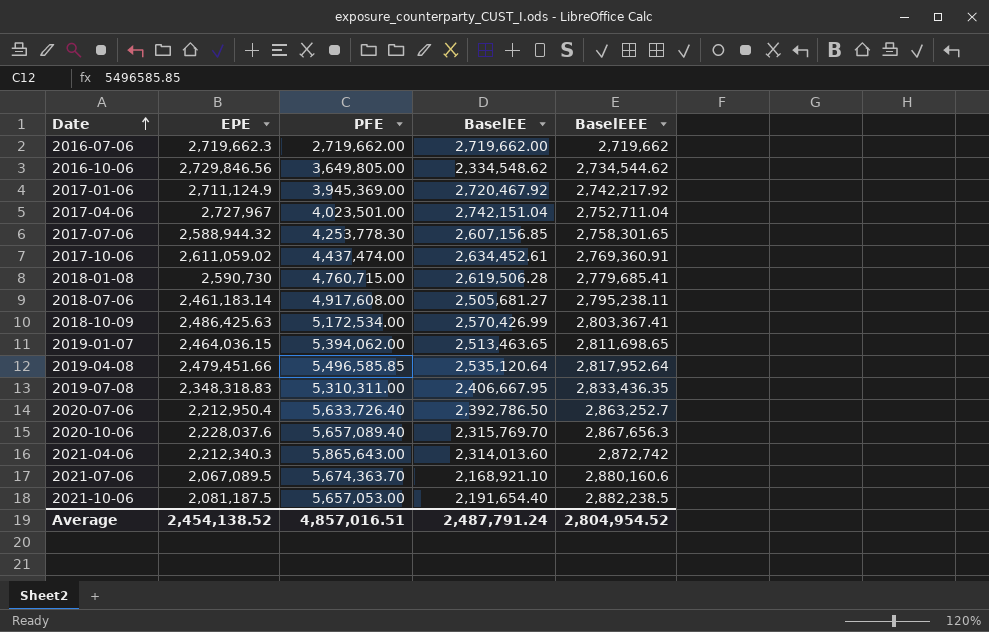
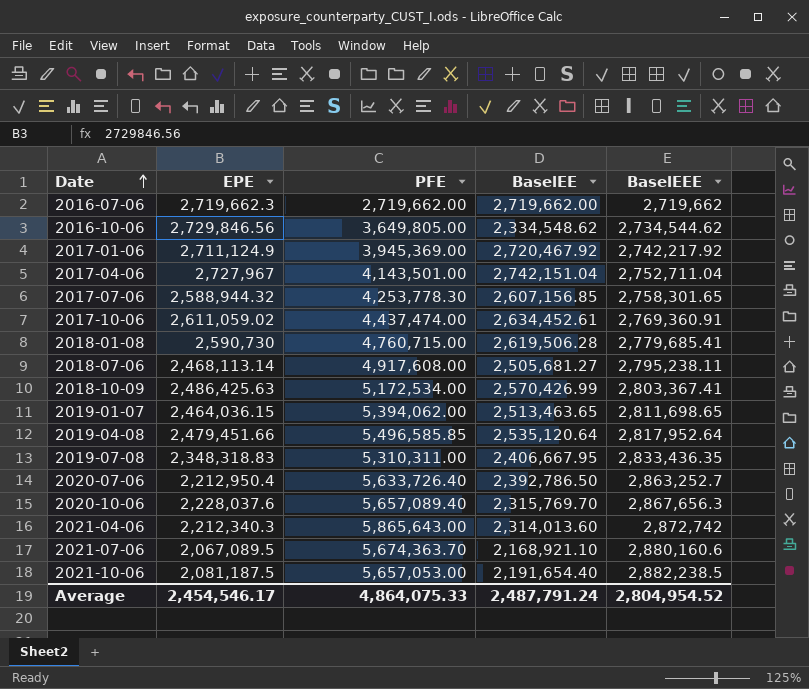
2017-04-06 | PFE: 4,023,501.00 -> 4,143,501.00
2018-07-06 | EPE: 2,461,183.14 -> 2,468,113.14
Average | EPE: 2,454,138.52 -> 2,454,546.17
Average | PFE: 4,857,016.51 -> 4,864,075.33

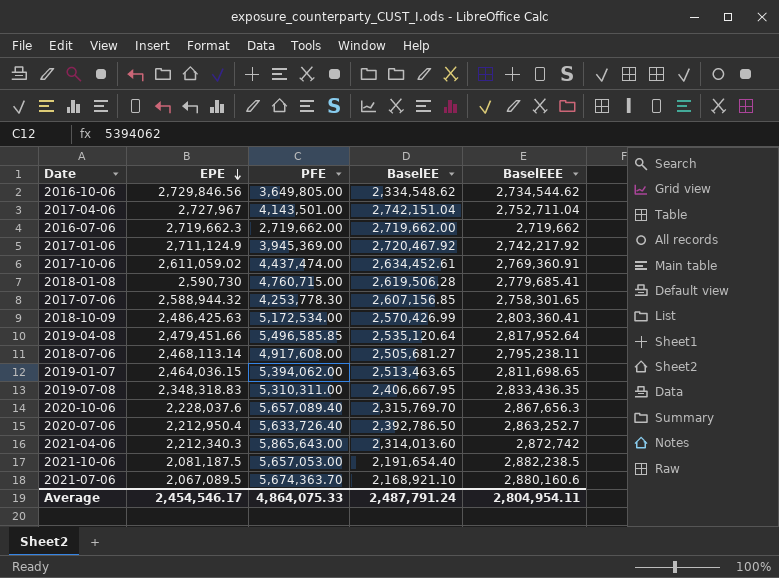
row order: Date ascending -> EPE descending
2018-10-09 | BaselEEE: 2,803,367.41 -> 2,803,360.41
Average | BaselEEE: 2,804,954.52 -> 2,804,954.11

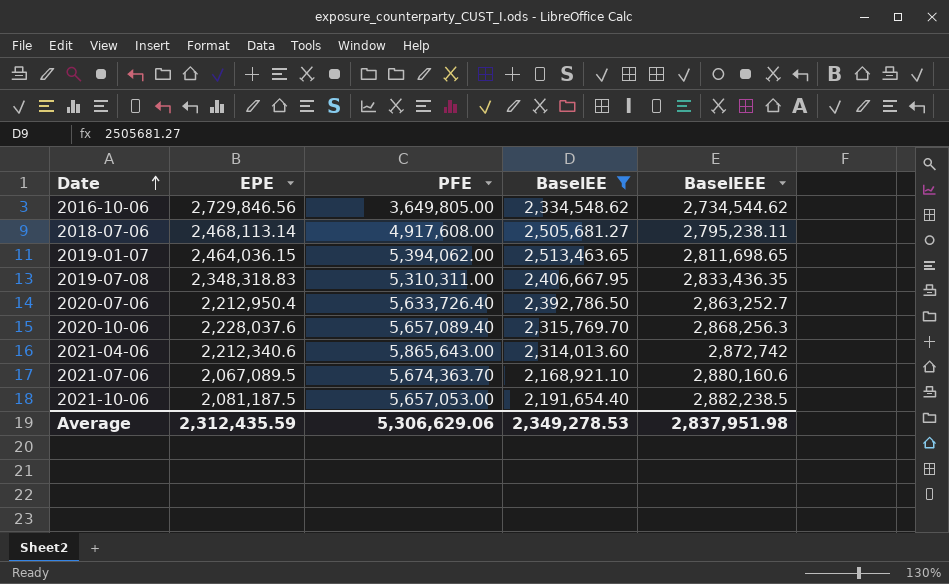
filter: none -> BaselEE <= 2,513,463.65
row order: EPE descending -> Date ascending
2020-10-06 | BaselEEE: 2,867,656.3 -> 2,868,256.3
2021-04-06 | EPE: 2,212,340.3 -> 2,212,340.6
Average | EPE: 2,454,546.17 -> 2,312,435.59
Average | PFE: 4,864,075.33 -> 5,306,629.06
Average | BaselEE: 2,487,791.24 -> 2,349,278.53
Average | BaselEEE: 2,804,954.11 -> 2,837,951.98

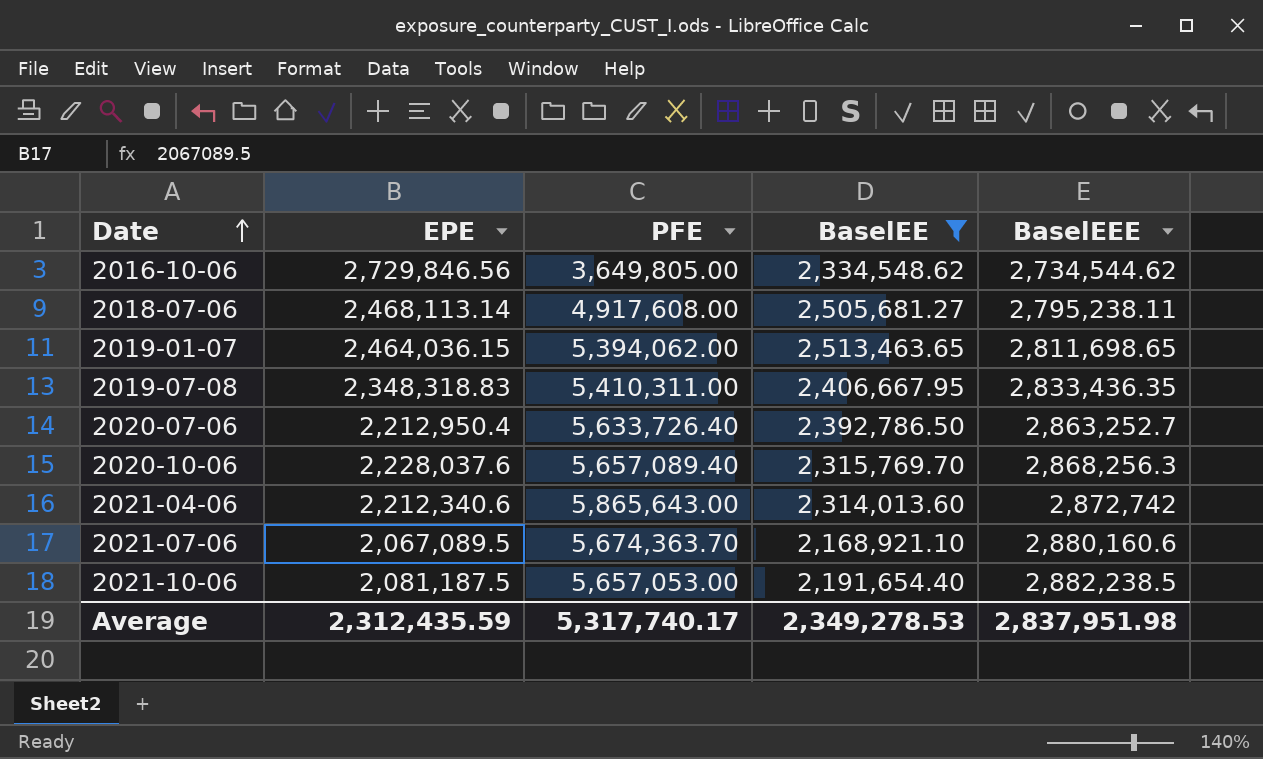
2019-07-08 | PFE: 5,310,311.00 -> 5,410,311.00
Average | PFE: 5,306,629.06 -> 5,317,740.17

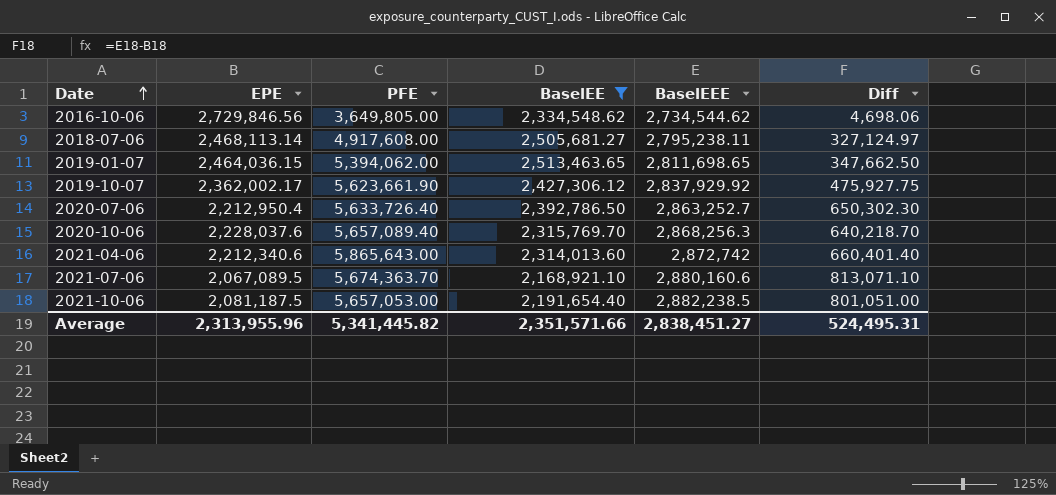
column Diff | formula: none -> [BaselEEE] - [EPE]
row 2019-07-08: 2,348,318.83 | 5,410,311.00 | 2,406,667.95 | 2,833,436.35 -> none
row 2019-10-07: none -> 2,362,002.17 | 5,623,661.90 | 2,427,306.12 | 2,837,929.92 | 475,927.75
Average | EPE: 2,312,435.59 -> 2,313,955.96
Average | PFE: 5,317,740.17 -> 5,341,445.82
Average | BaselEE: 2,349,278.53 -> 2,351,571.66
Average | BaselEEE: 2,837,951.98 -> 2,838,451.27

